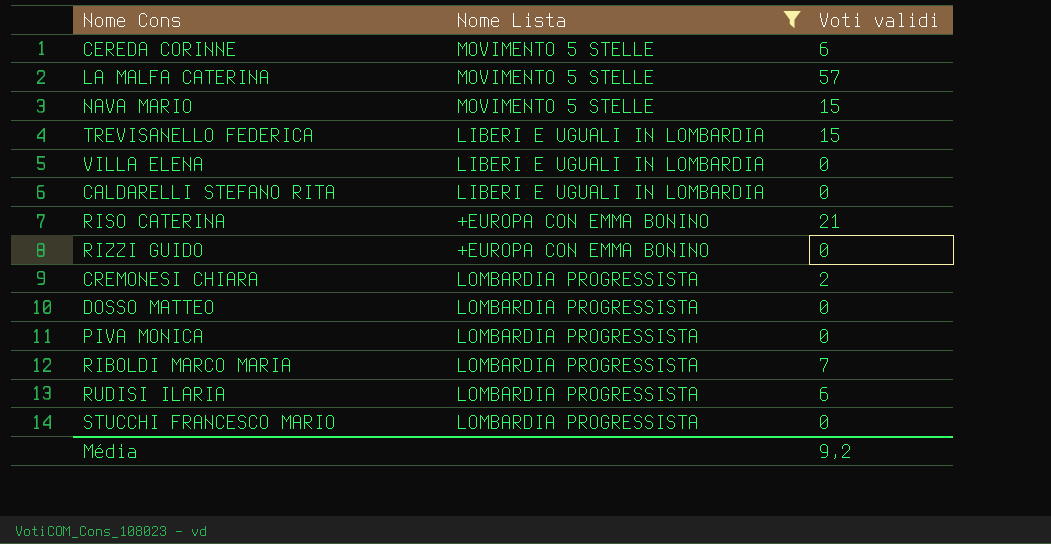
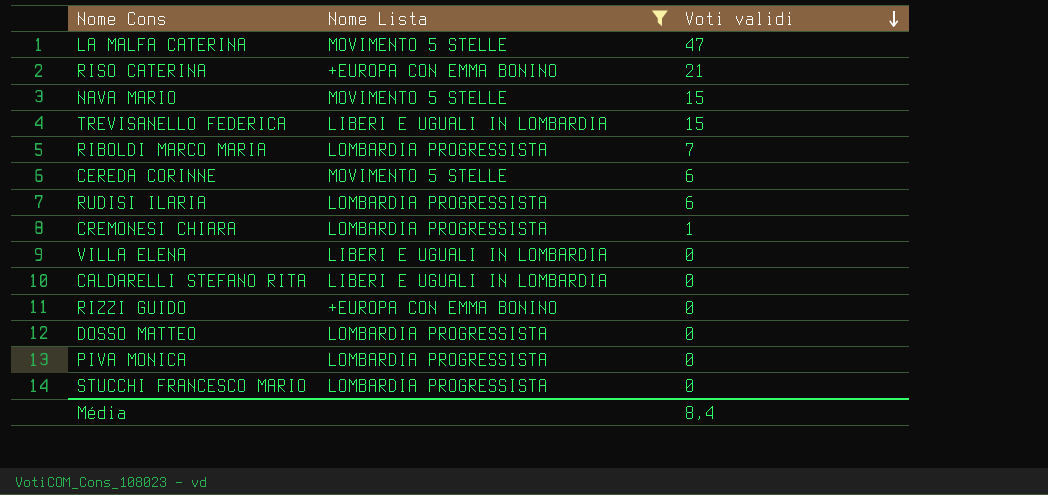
row order: none -> Voti validi descending
LA MALFA CATERINA | Voti validi: 57 -> 47
CREMONESI CHIARA | Voti validi: 2 -> 1
Média | Voti validi: 9,2 -> 8,4

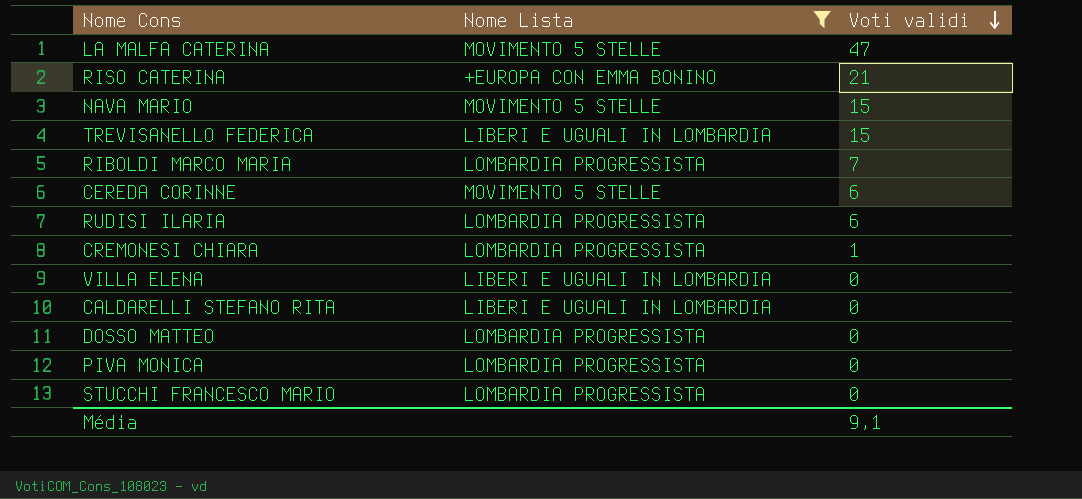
row RIZZI GUIDO: +EUROPA CON EMMA BONINO | 0 -> none
Média | Voti validi: 8,4 -> 9,1

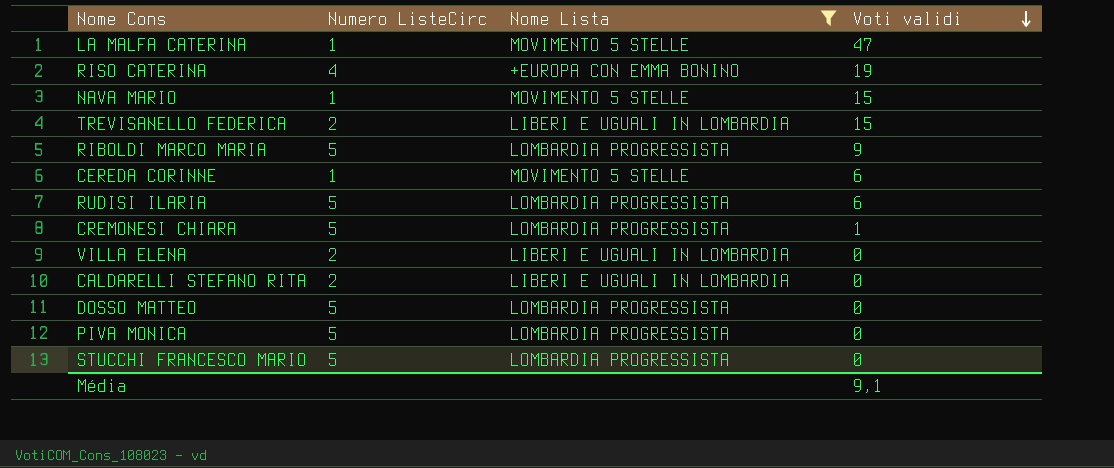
column Numero ListeCirc | position: none -> 2
RISO CATERINA | Voti validi: 21 -> 19
RIBOLDI MARCO MARIA | Voti validi: 7 -> 9

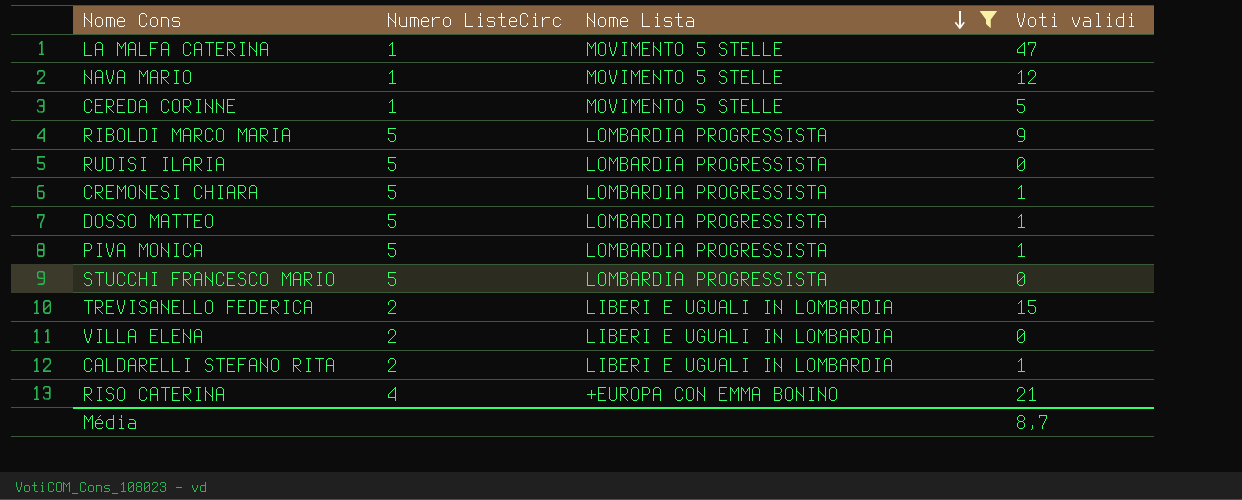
row order: Voti validi descending -> Nome Lista descending
NAVA MARIO | Voti validi: 15 -> 12
CEREDA CORINNE | Voti validi: 6 -> 5
RUDISI ILARIA | Voti validi: 6 -> 0
DOSSO MATTEO | Voti validi: 0 -> 1
PIVA MONICA | Voti validi: 0 -> 1
CALDARELLI STEFANO RITA | Voti validi: 0 -> 1
RISO CATERINA | Voti validi: 19 -> 21
Média | Voti validi: 9,1 -> 8,7

